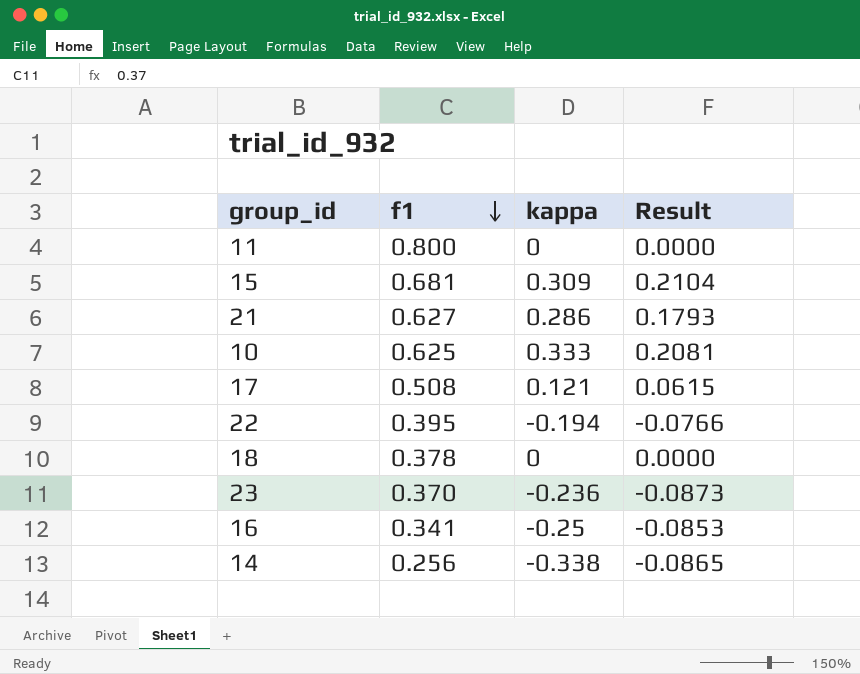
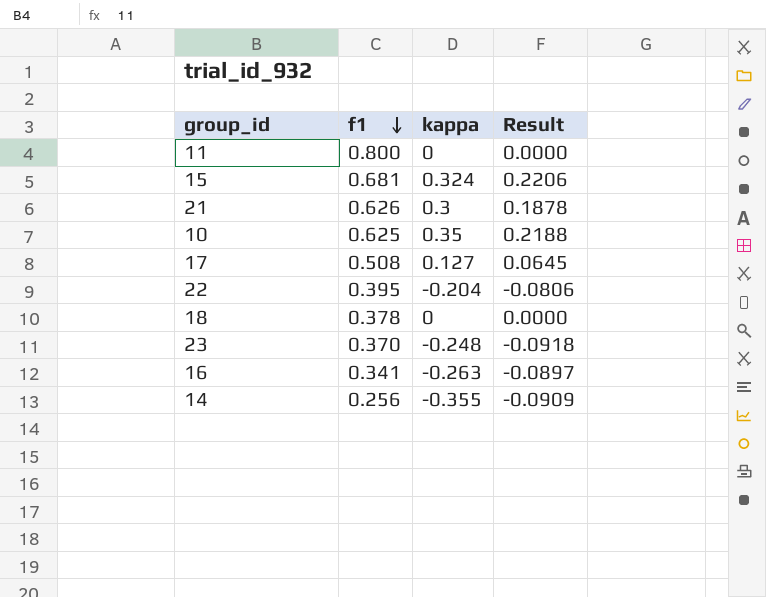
15 | kappa: 0.309 -> 0.324
15 | Result: 0.2104 -> 0.2206
21 | f1: 0.627 -> 0.626
21 | kappa: 0.286 -> 0.3
21 | Result: 0.1793 -> 0.1878
10 | kappa: 0.333 -> 0.35
10 | Result: 0.2081 -> 0.2188
17 | kappa: 0.121 -> 0.127
17 | Result: 0.0615 -> 0.0645
22 | kappa: -0.194 -> -0.204
22 | Result: -0.0766 -> -0.0806
23 | kappa: -0.236 -> -0.248
23 | Result: -0.0873 -> -0.0918
16 | kappa: -0.25 -> -0.263
16 | Result: -0.0853 -> -0.0897
14 | kappa: -0.338 -> -0.355
14 | Result: -0.0865 -> -0.0909

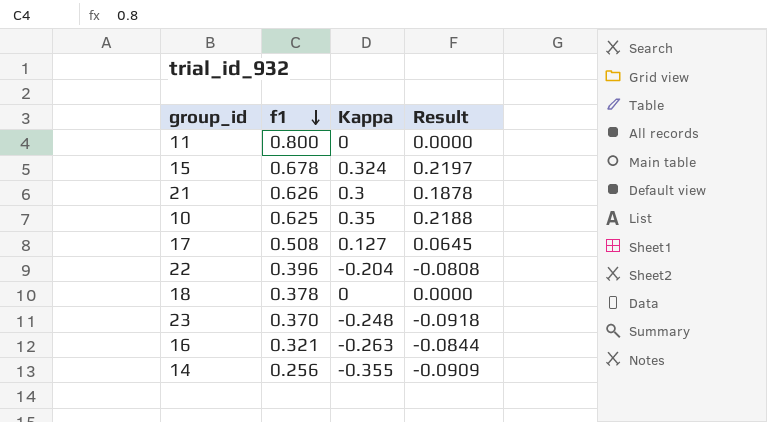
column name: kappa -> Kappa
15 | f1: 0.681 -> 0.678
15 | Result: 0.2206 -> 0.2197
22 | f1: 0.395 -> 0.396
22 | Result: -0.0806 -> -0.0808
16 | f1: 0.341 -> 0.321
16 | Result: -0.0897 -> -0.0844

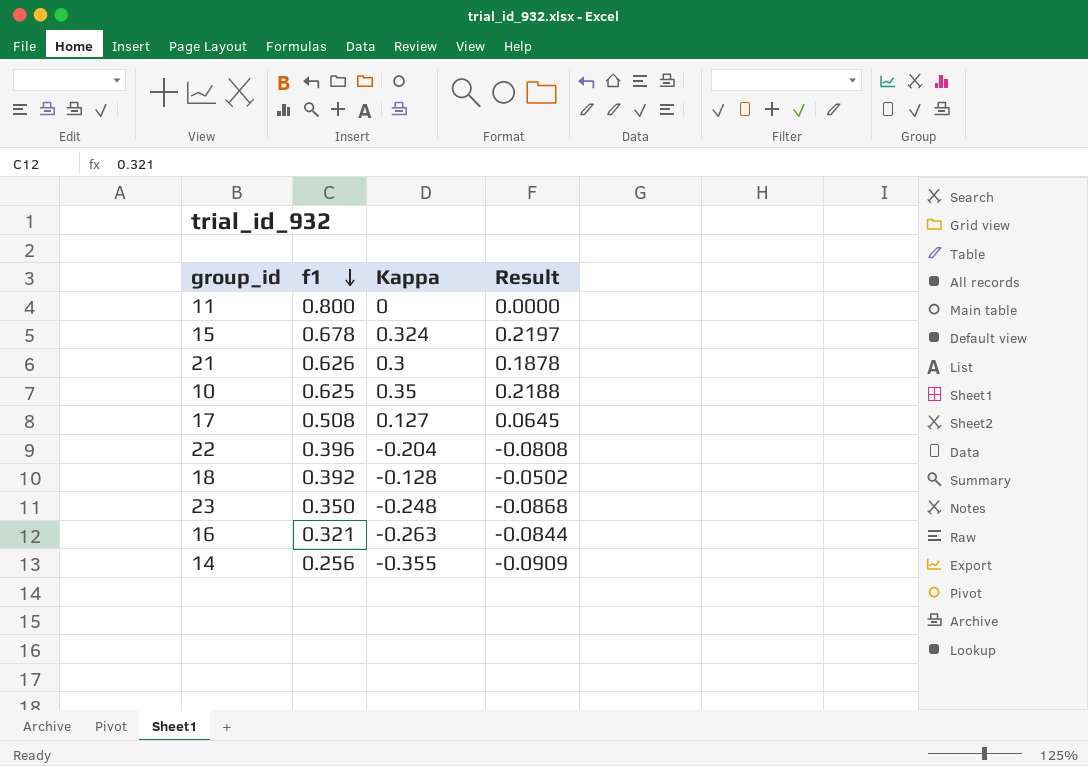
18 | f1: 0.378 -> 0.392
18 | Kappa: 0 -> -0.128
18 | Result: 0.0000 -> -0.0502
23 | f1: 0.370 -> 0.350
23 | Result: -0.0918 -> -0.0868

